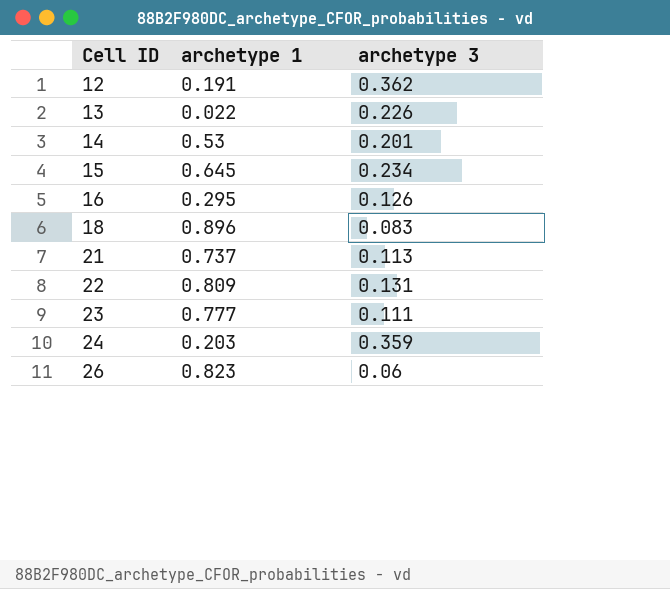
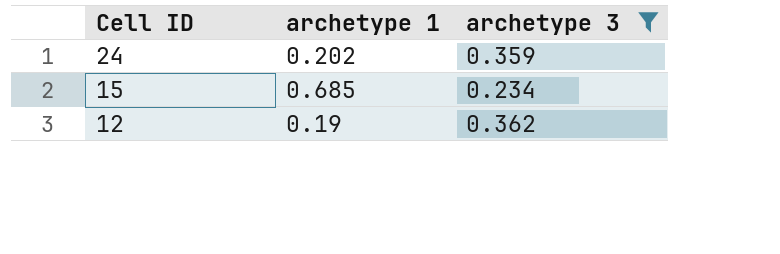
filter: none -> archetype 3 >= 0.234
row order: Cell ID ascending -> Cell ID descending
24 | archetype 1: 0.203 -> 0.202
15 | archetype 1: 0.645 -> 0.685
12 | archetype 1: 0.191 -> 0.19

